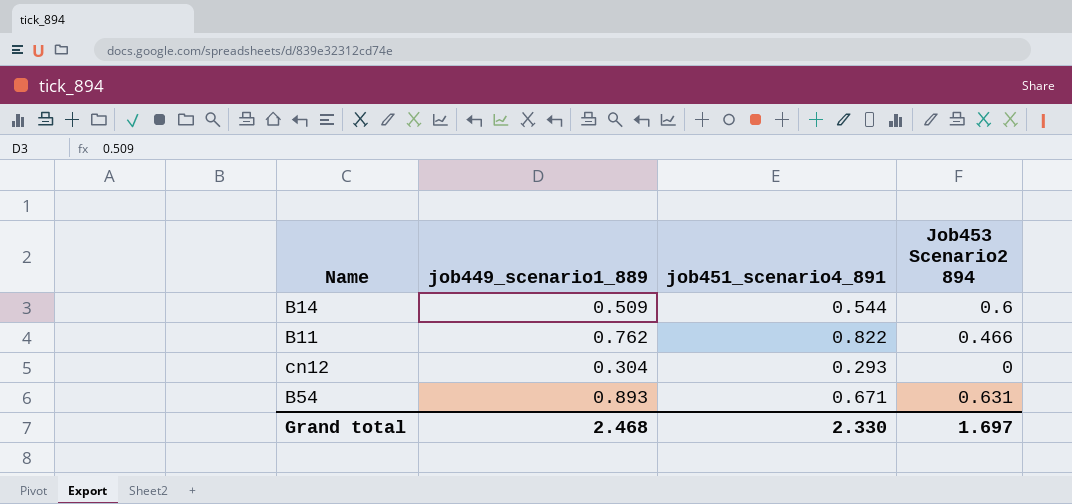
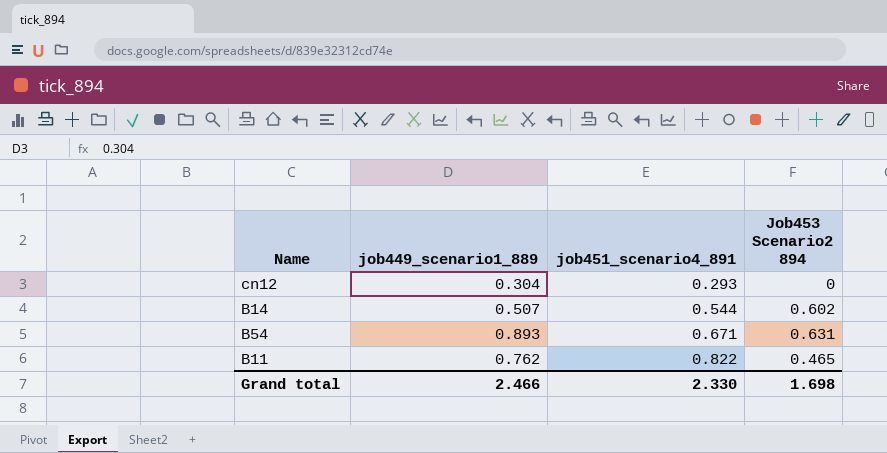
row order: none -> job451_scenario4_891 ascending
B14 | job449_scenario1_889: 0.509 -> 0.507
B14 | Job453 Scenario2 894: 0.6 -> 0.602
B11 | Job453 Scenario2 894: 0.466 -> 0.465
Grand total | job449_scenario1_889: 2.468 -> 2.466
Grand total | Job453 Scenario2 894: 1.697 -> 1.698

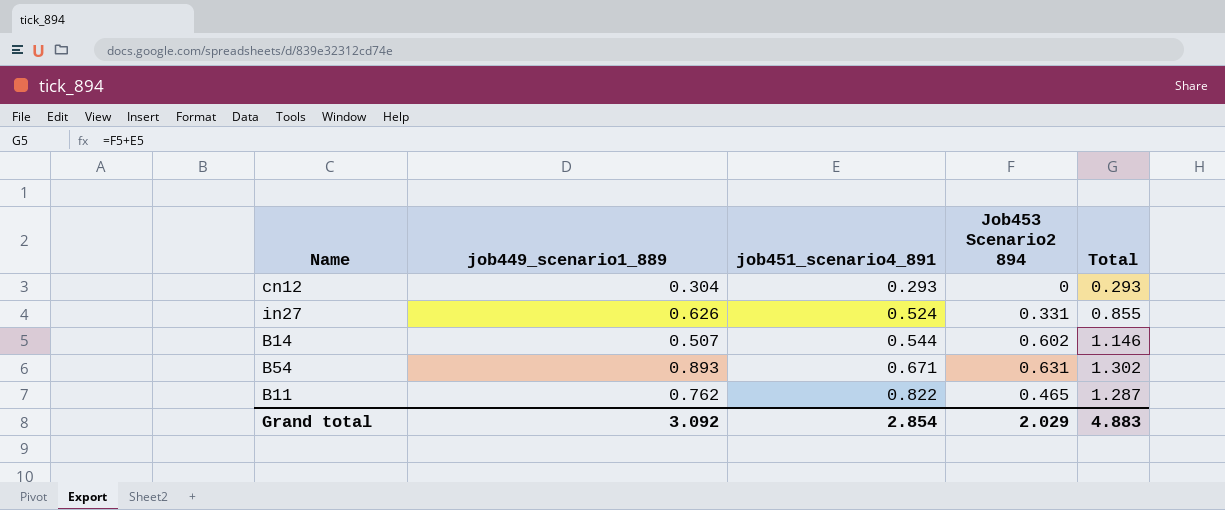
column Total | formula: none -> [job451_scenario4_891] + [Job453 Scenario2 894]
row in27: none -> 0.626 | 0.524 | 0.331 | 0.855
Grand total | job449_scenario1_889: 2.466 -> 3.092
Grand total | job451_scenario4_891: 2.330 -> 2.854
Grand total | Job453 Scenario2 894: 1.698 -> 2.029

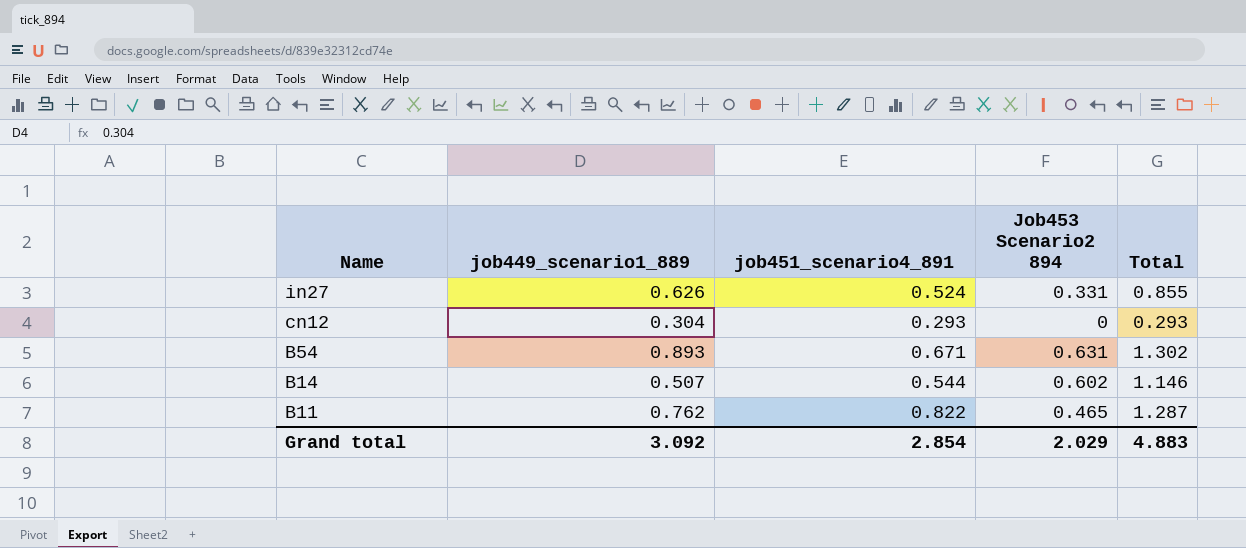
row order: job451_scenario4_891 ascending -> Name descending

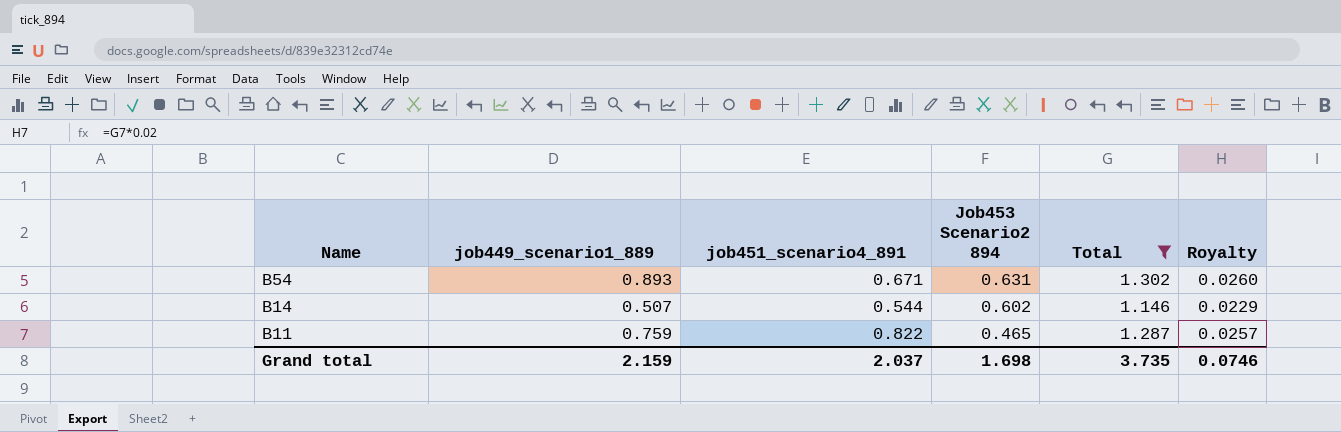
filter: none -> Total >= 1.146
column Royalty | formula: none -> [Total] * 0.02
B11 | job449_scenario1_889: 0.762 -> 0.759
Grand total | job449_scenario1_889: 3.092 -> 2.159
Grand total | job451_scenario4_891: 2.854 -> 2.037
Grand total | Job453 Scenario2 894: 2.029 -> 1.698
Grand total | Total: 4.883 -> 3.735

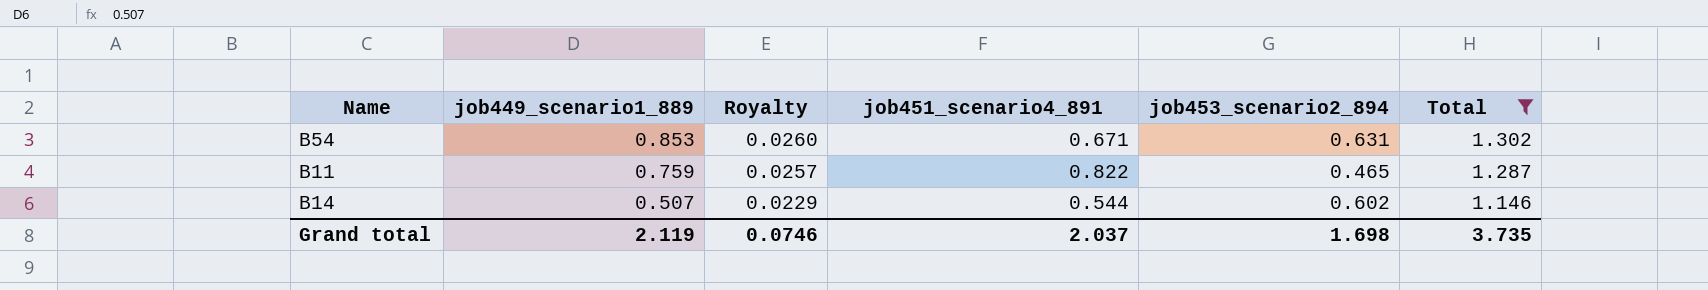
row order: Name descending -> job449_scenario1_889 descending
column Royalty | position: 6 -> 3
column name: Job453 Scenario2 894 -> job453_scenario2_894
B54 | job449_scenario1_889: 0.893 -> 0.853
Grand total | job449_scenario1_889: 2.159 -> 2.119

